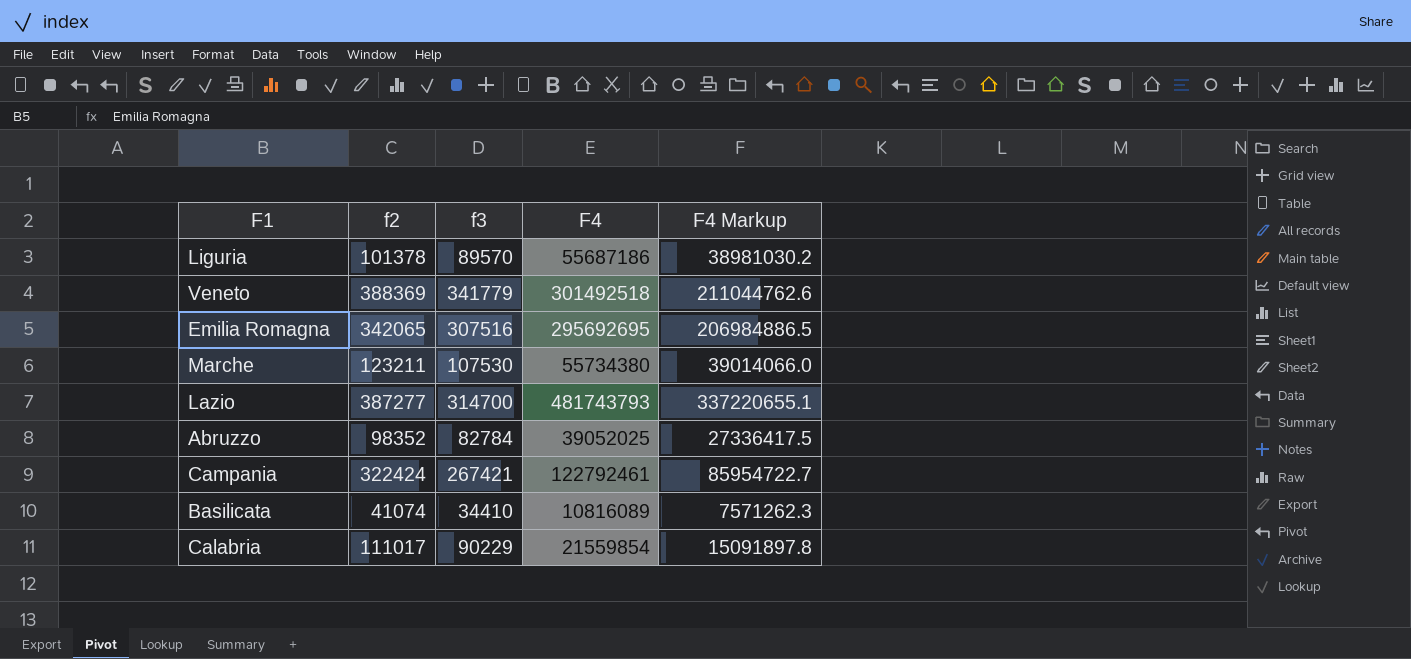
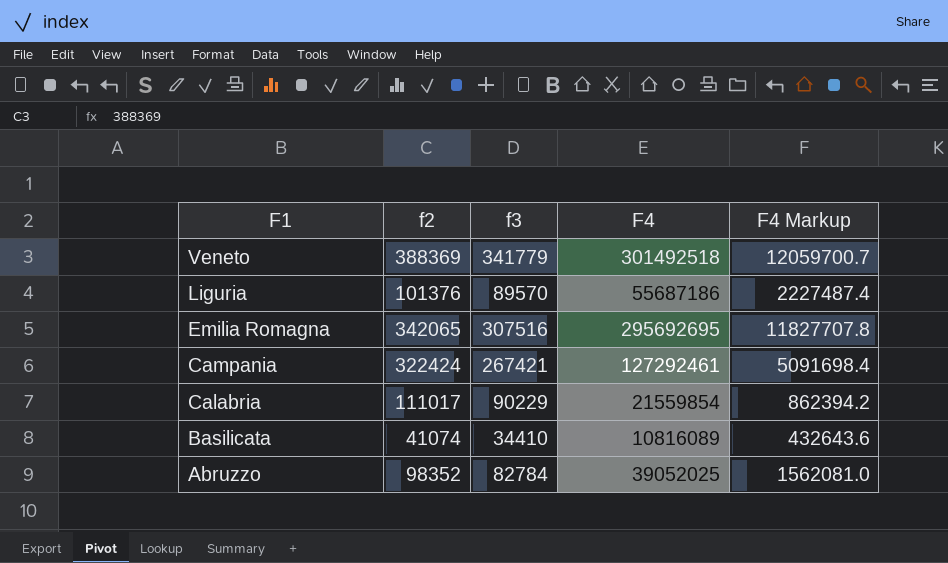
row order: none -> F1 descending
column F4 Markup | formula: [F4] * 0.7 -> [F4] * 0.04
row Marche: 123211 | 107530 | 55734380 | 39014066.0 -> none
row Lazio: 387277 | 314700 | 481743793 | 337220655.1 -> none
Liguria | f2: 101378 -> 101376
Campania | F4: 122792461 -> 127292461

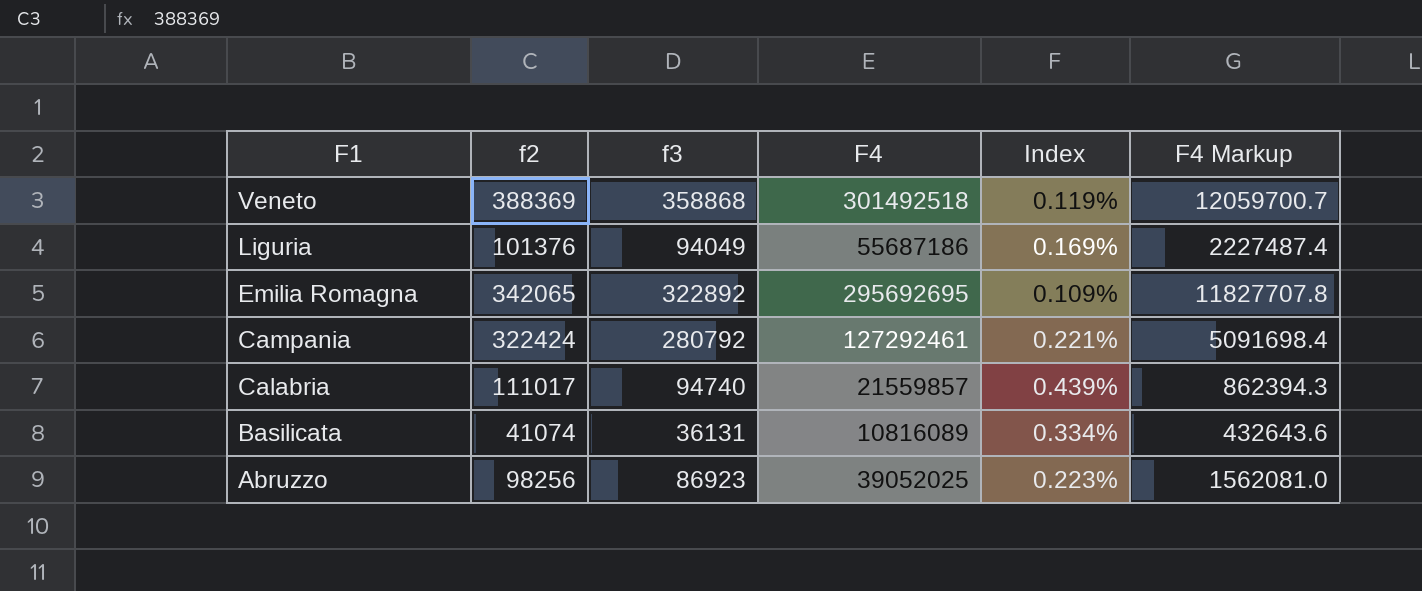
column Index | formula: none -> [f3] / [F4]
Veneto | f3: 341779 -> 358868
Liguria | f3: 89570 -> 94049
Emilia Romagna | f3: 307516 -> 322892
Campania | f3: 267421 -> 280792
Calabria | f3: 90229 -> 94740
Calabria | F4: 21559854 -> 21559857
Calabria | F4 Markup: 862394.2 -> 862394.3
Basilicata | f3: 34410 -> 36131
Abruzzo | f2: 98352 -> 98256
Abruzzo | f3: 82784 -> 86923

